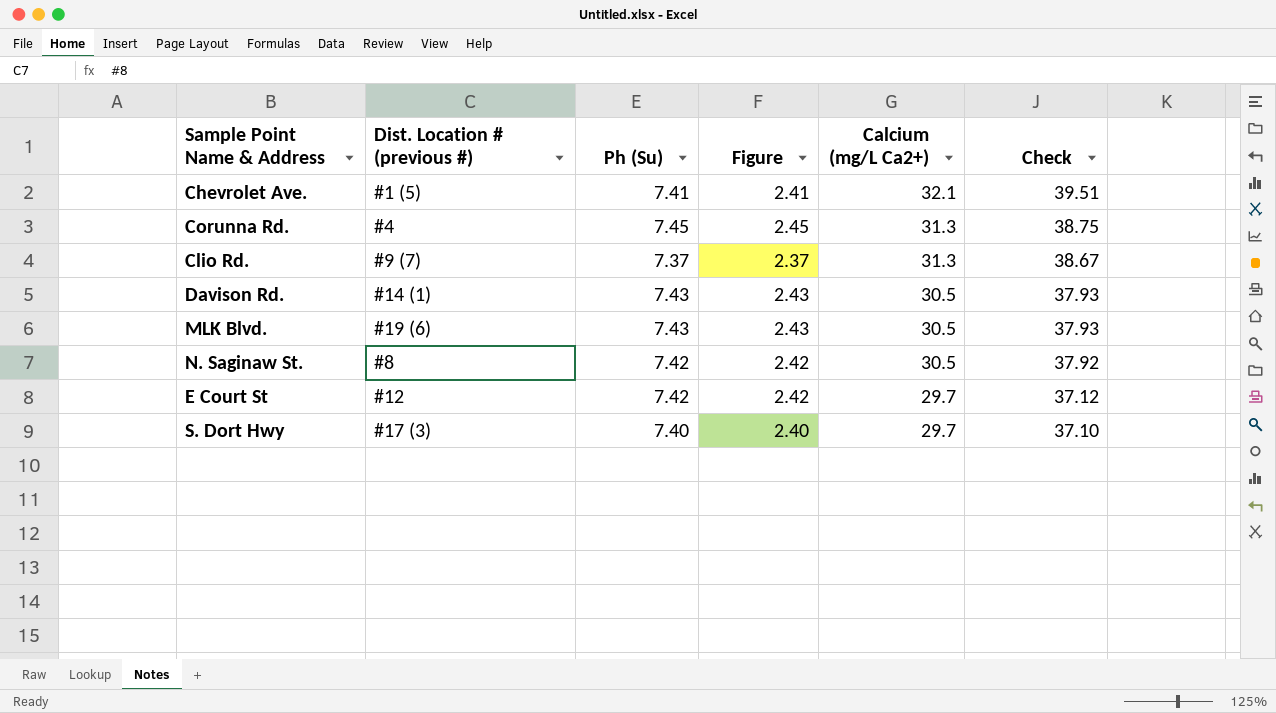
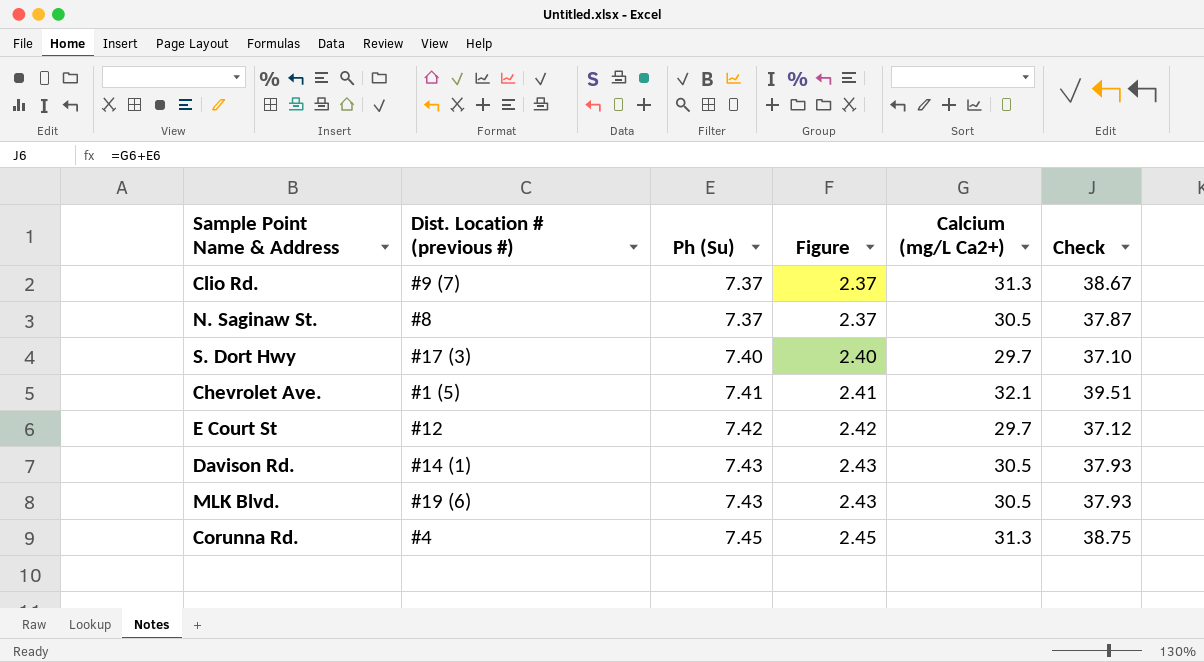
row order: Calcium (mg/L Ca2+) descending -> Ph (Su) ascending
N. Saginaw St. | Ph (Su): 7.42 -> 7.37
N. Saginaw St. | Figure: 2.42 -> 2.37
N. Saginaw St. | Check: 37.92 -> 37.87

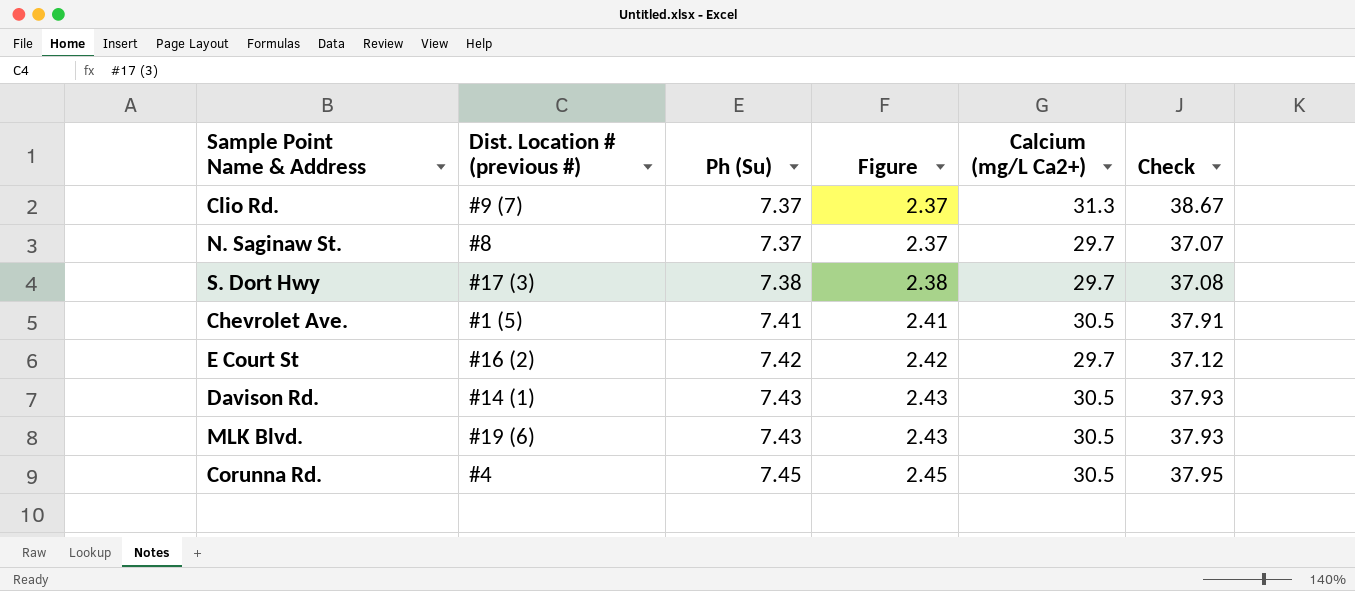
N. Saginaw St. | Calcium (mg/L Ca2+): 30.5 -> 29.7
N. Saginaw St. | Check: 37.87 -> 37.07
S. Dort Hwy | Ph (Su): 7.40 -> 7.38
S. Dort Hwy | Figure: 2.40 -> 2.38
S. Dort Hwy | Check: 37.10 -> 37.08
Chevrolet Ave. | Calcium (mg/L Ca2+): 32.1 -> 30.5
Chevrolet Ave. | Check: 39.51 -> 37.91
E Court St | Dist. Location # (previous #): #12 -> #16 (2)
Corunna Rd. | Calcium (mg/L Ca2+): 31.3 -> 30.5
Corunna Rd. | Check: 38.75 -> 37.95

